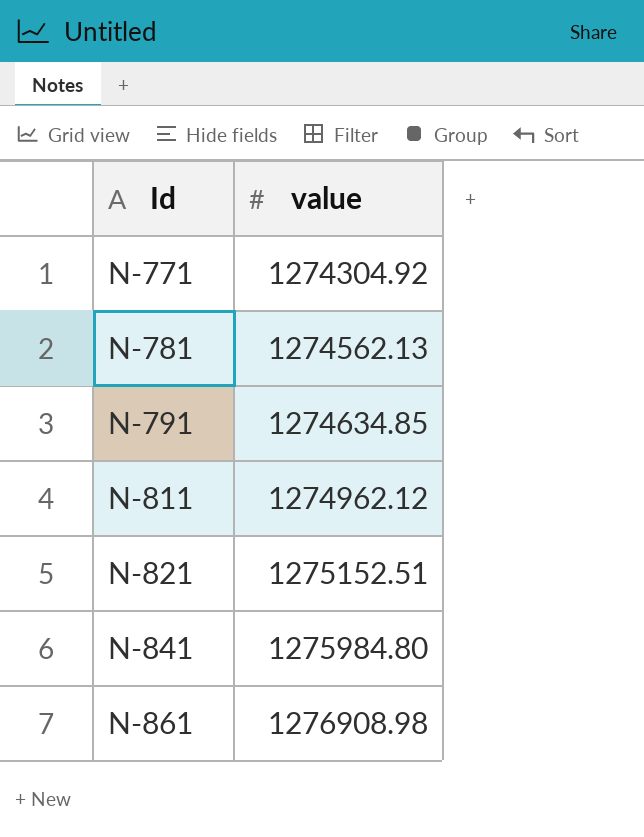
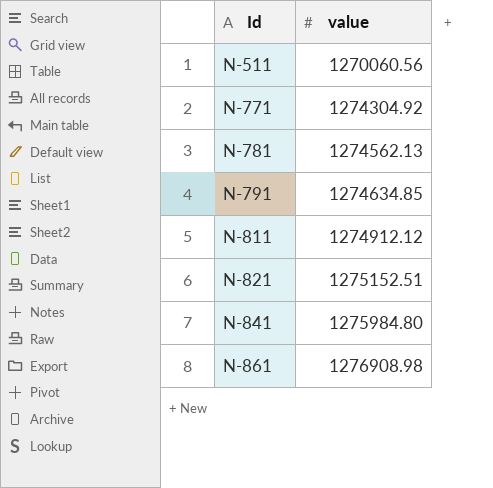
row N-511: none -> 1270060.56
N-811 | value: 1274962.12 -> 1274912.12

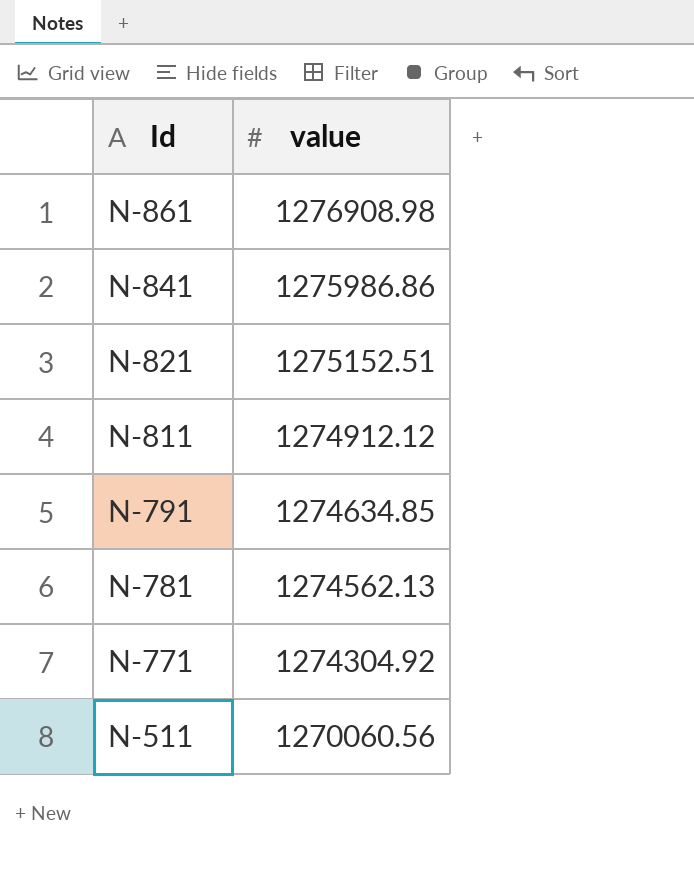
row order: Id ascending -> Id descending
N-841 | value: 1275984.80 -> 1275986.86

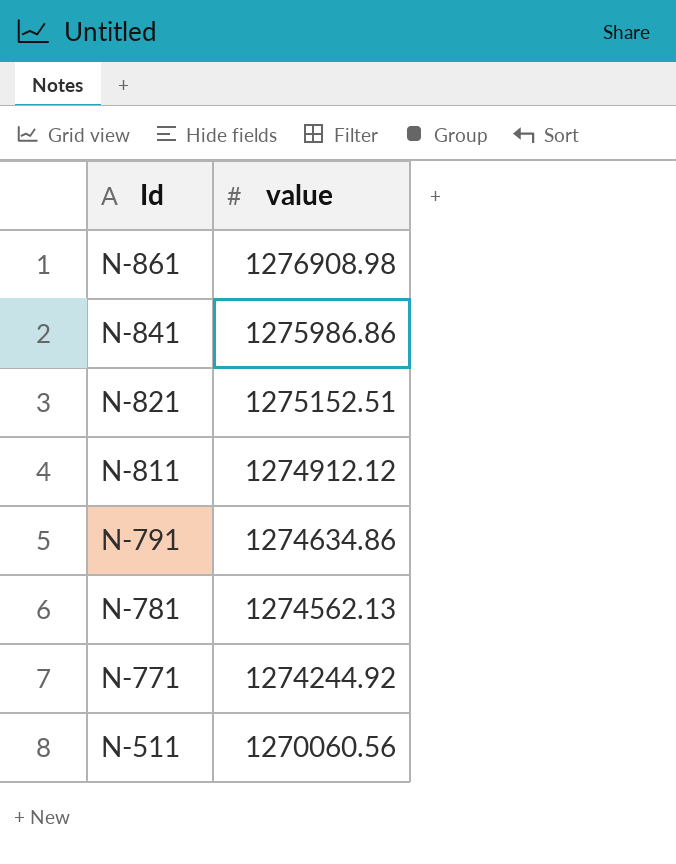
N-791 | value: 1274634.85 -> 1274634.86
N-771 | value: 1274304.92 -> 1274244.92

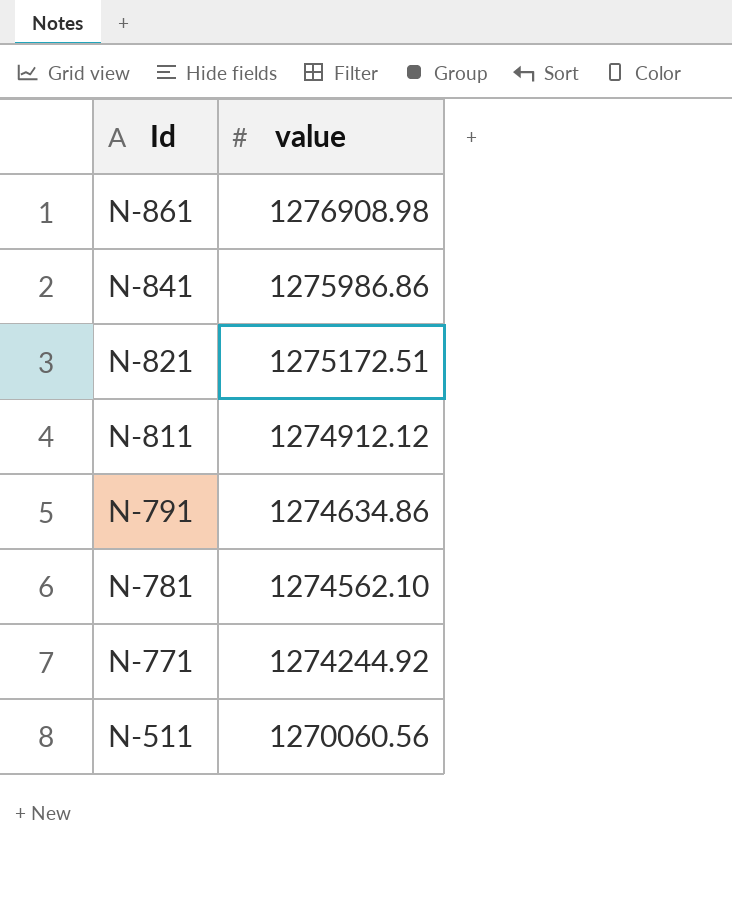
N-821 | value: 1275152.51 -> 1275172.51
N-781 | value: 1274562.13 -> 1274562.10

